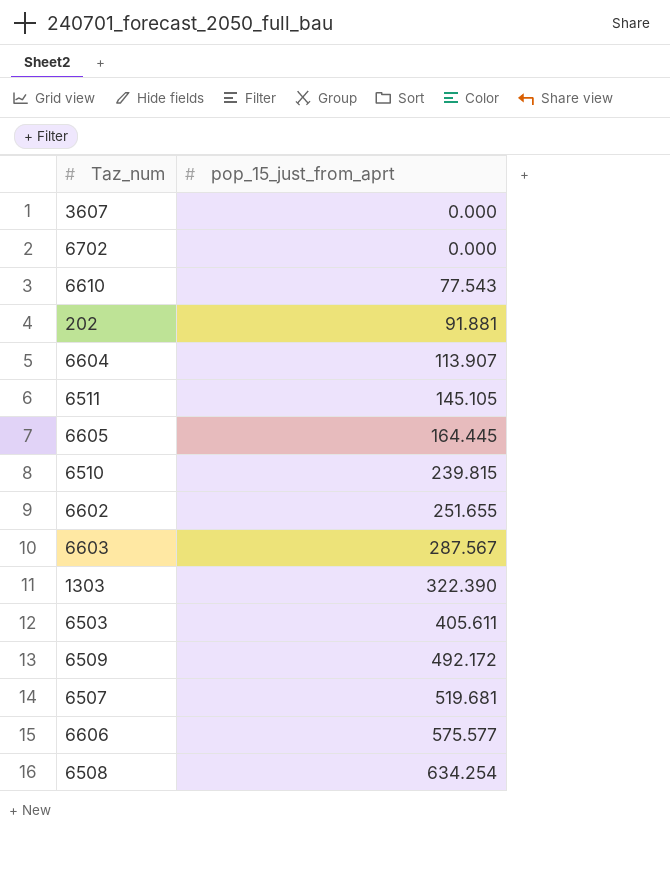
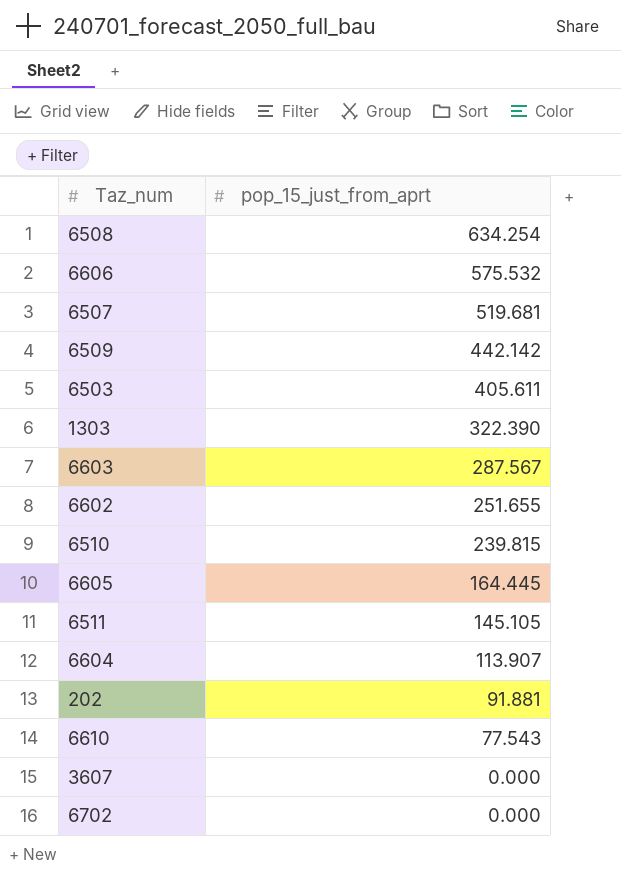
row order: pop_15_just_from_aprt ascending -> pop_15_just_from_aprt descending
6606 | pop_15_just_from_aprt: 575.577 -> 575.532
6509 | pop_15_just_from_aprt: 492.172 -> 442.142

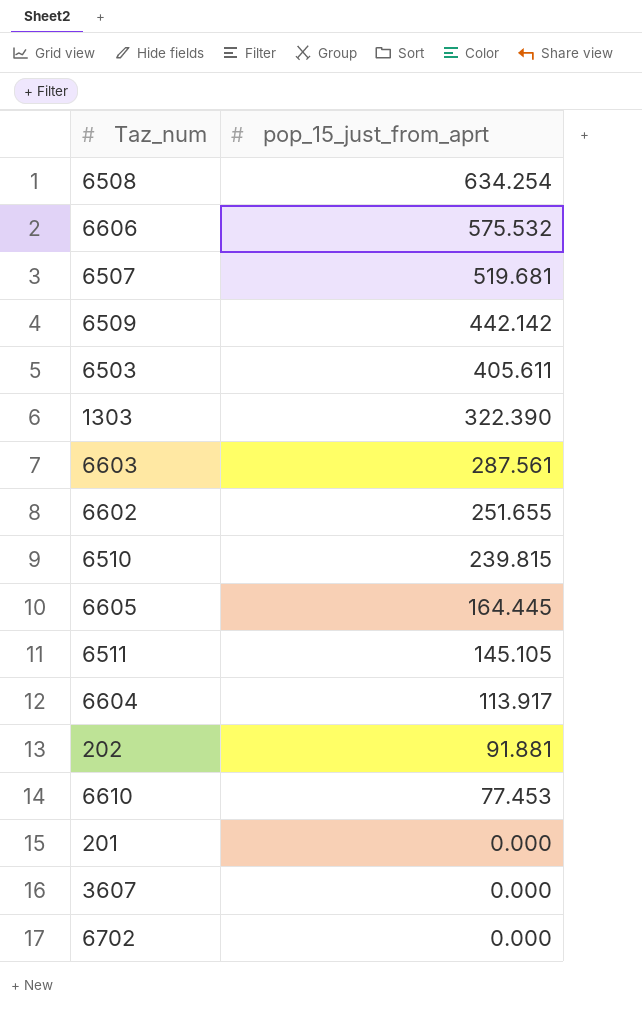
6603 | pop_15_just_from_aprt: 287.567 -> 287.561
6604 | pop_15_just_from_aprt: 113.907 -> 113.917
6610 | pop_15_just_from_aprt: 77.543 -> 77.453
row 201: none -> 0.000

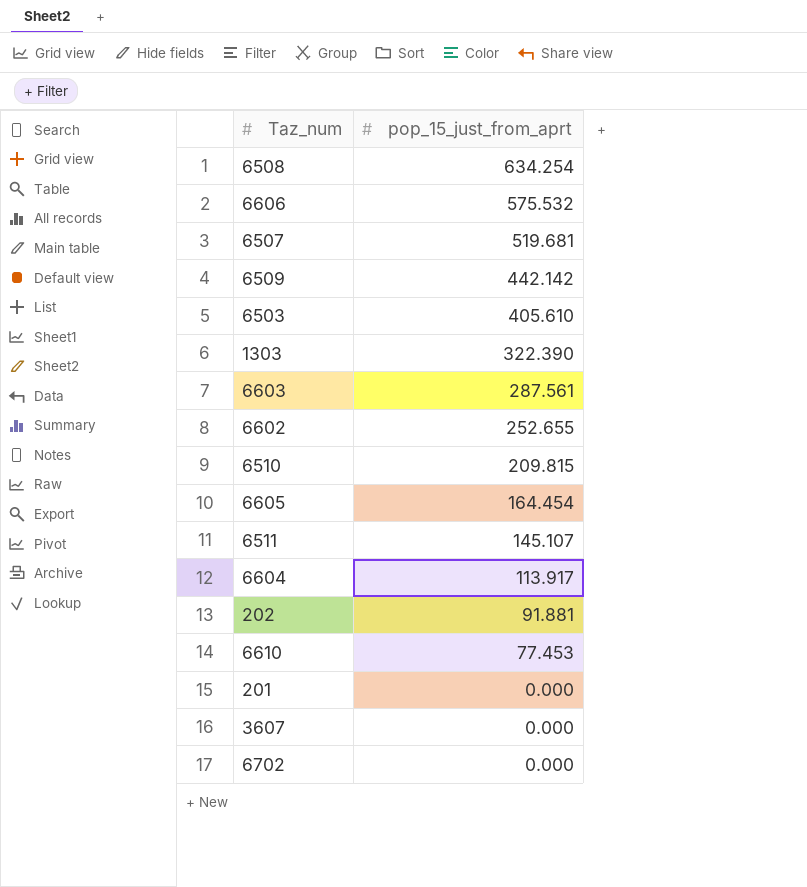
6503 | pop_15_just_from_aprt: 405.611 -> 405.610
6602 | pop_15_just_from_aprt: 251.655 -> 252.655
6510 | pop_15_just_from_aprt: 239.815 -> 209.815
6605 | pop_15_just_from_aprt: 164.445 -> 164.454
6511 | pop_15_just_from_aprt: 145.105 -> 145.107

